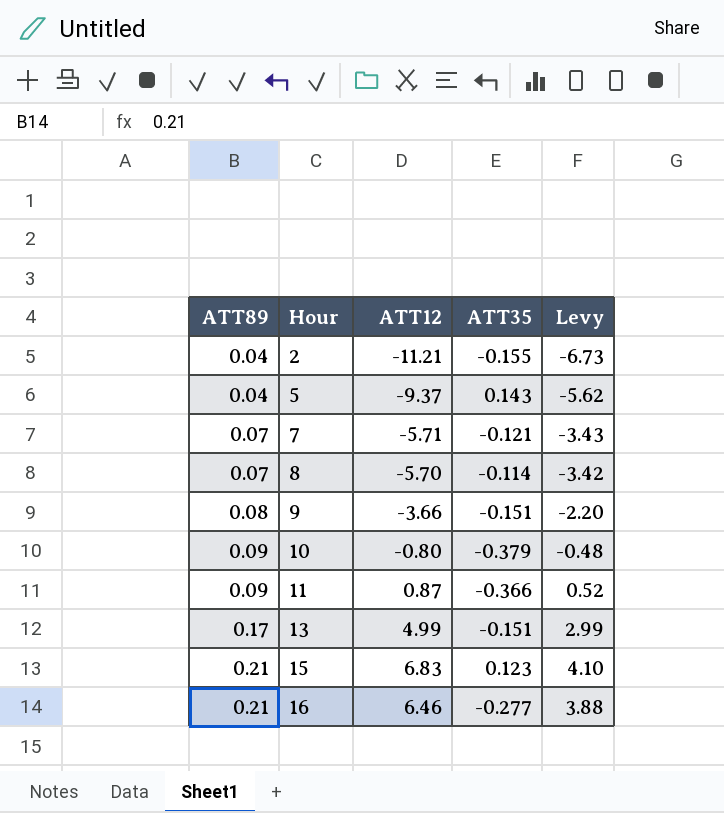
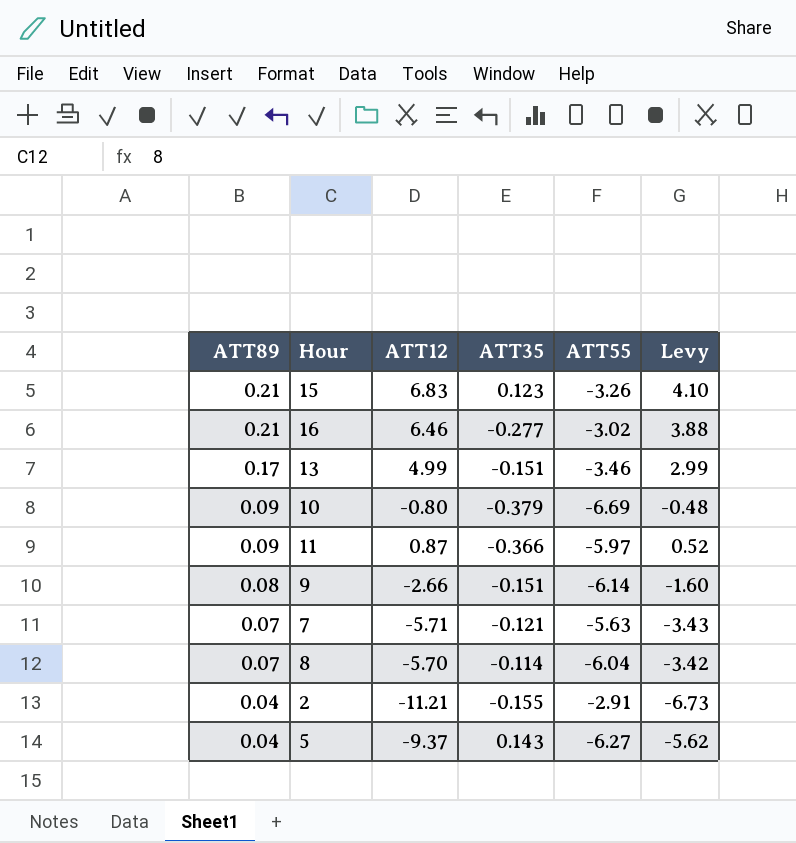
row order: ATT89 ascending -> ATT89 descending
column ATT55 | position: none -> 5
9 | ATT12: -3.66 -> -2.66
9 | Levy: -2.20 -> -1.60

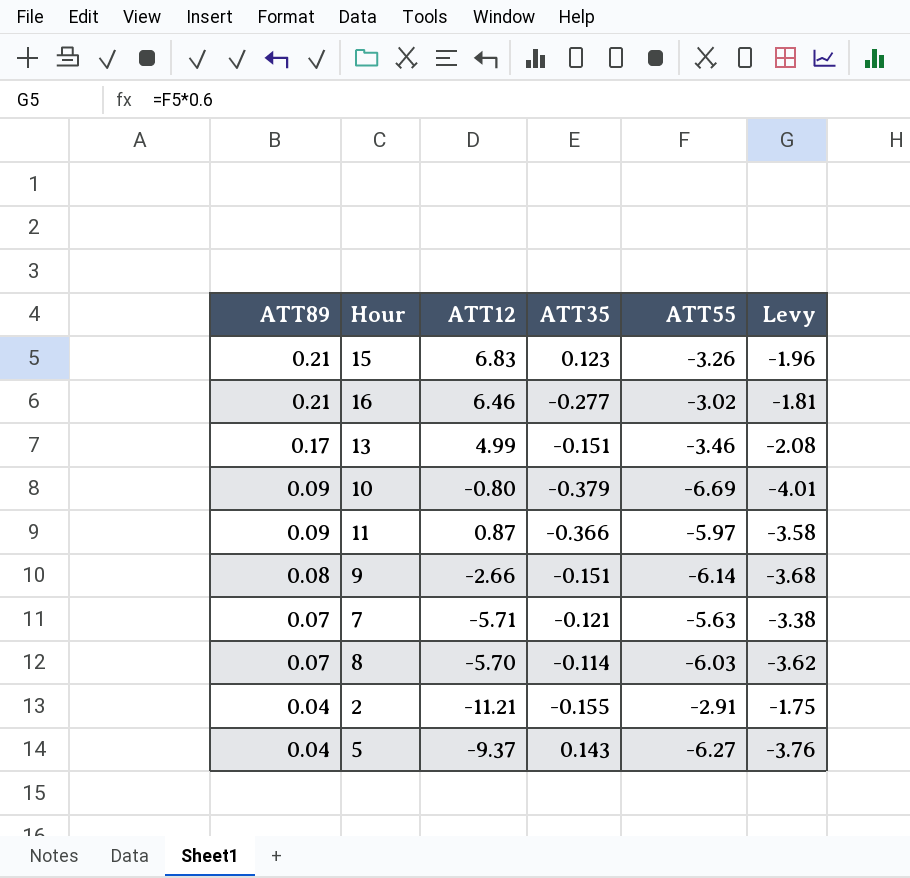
column Levy | formula: [ATT12] * 0.6 -> [ATT55] * 0.6
8 | ATT55: -6.04 -> -6.03

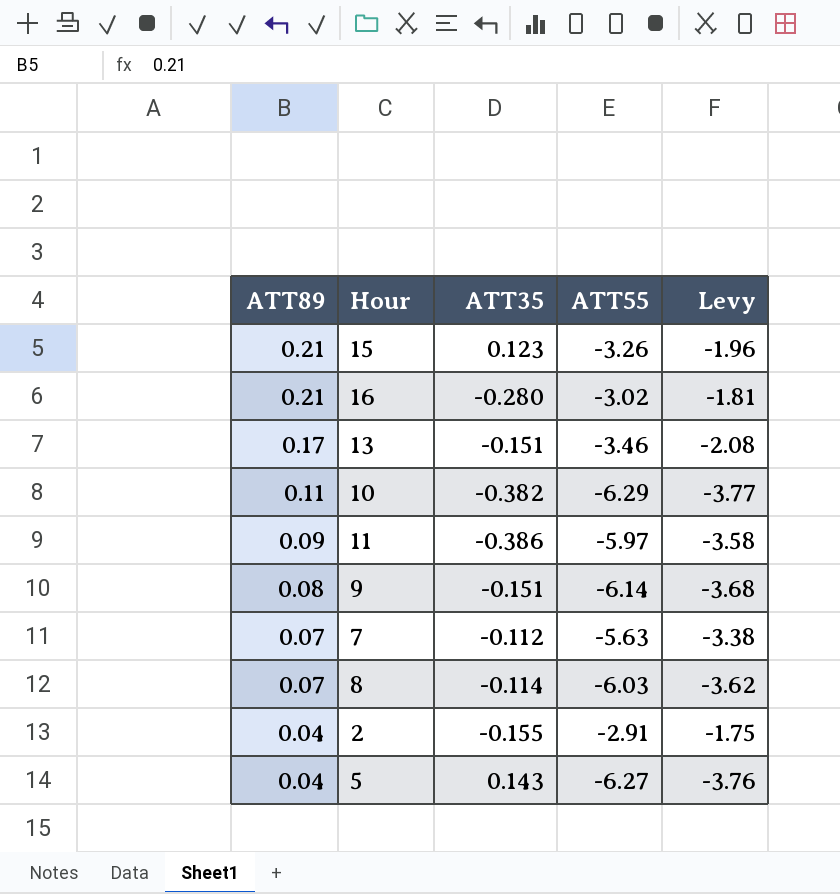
column ATT12 | position: 3 -> none
16 | ATT35: -0.277 -> -0.280
10 | ATT89: 0.09 -> 0.11
10 | ATT35: -0.379 -> -0.382
10 | ATT55: -6.69 -> -6.29
10 | Levy: -4.01 -> -3.77
11 | ATT35: -0.366 -> -0.386
7 | ATT35: -0.121 -> -0.112

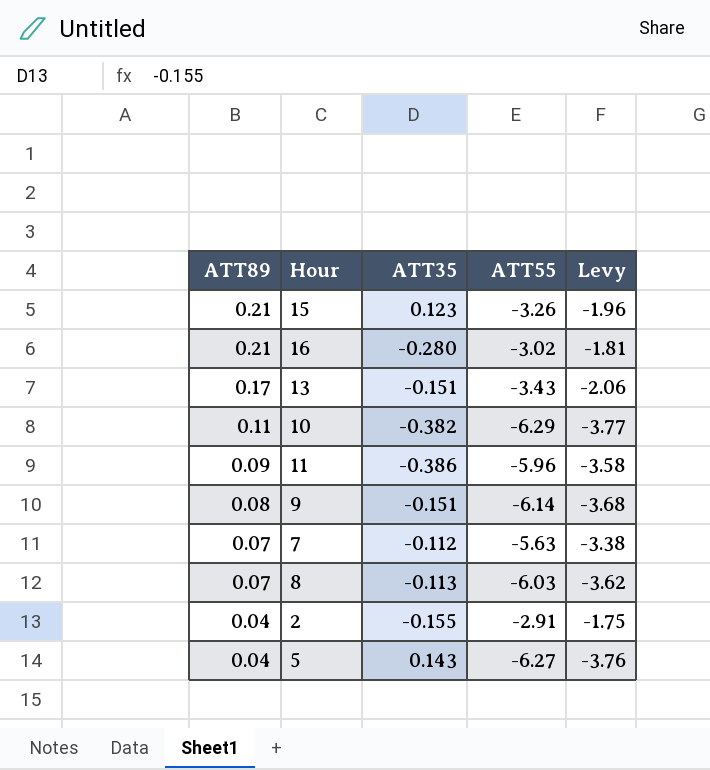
13 | ATT55: -3.46 -> -3.43
13 | Levy: -2.08 -> -2.06
11 | ATT55: -5.97 -> -5.96
8 | ATT35: -0.114 -> -0.113

